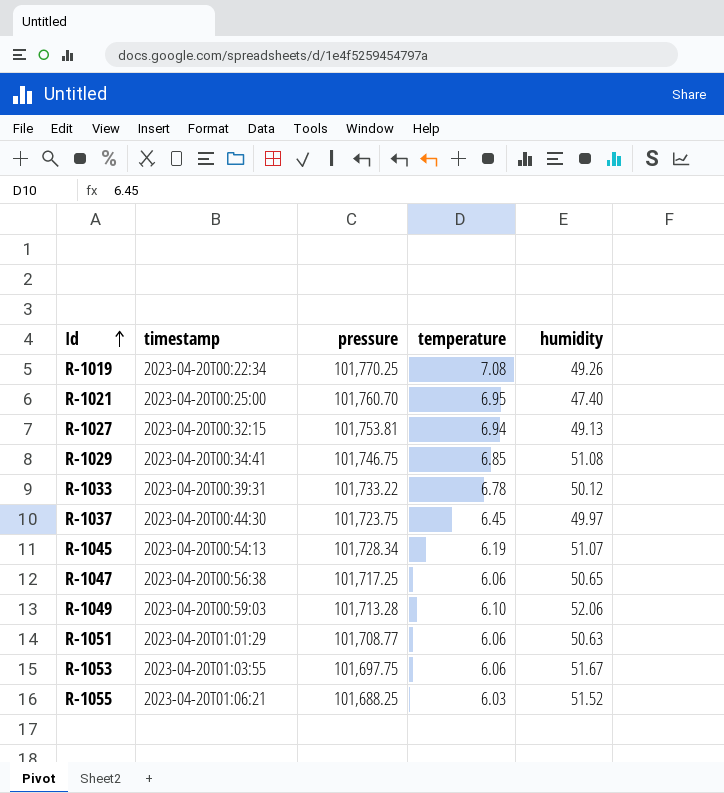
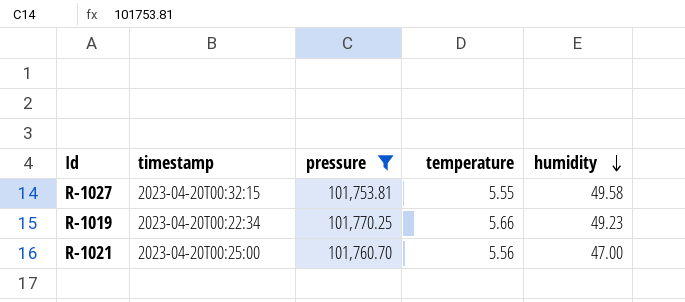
filter: none -> pressure >= 101,753.81
row order: Id ascending -> humidity descending
R-1027 | temperature: 6.94 -> 5.55
R-1027 | humidity: 49.13 -> 49.58
R-1019 | temperature: 7.08 -> 5.66
R-1019 | humidity: 49.26 -> 49.23
R-1021 | temperature: 6.95 -> 5.56
R-1021 | humidity: 47.40 -> 47.00

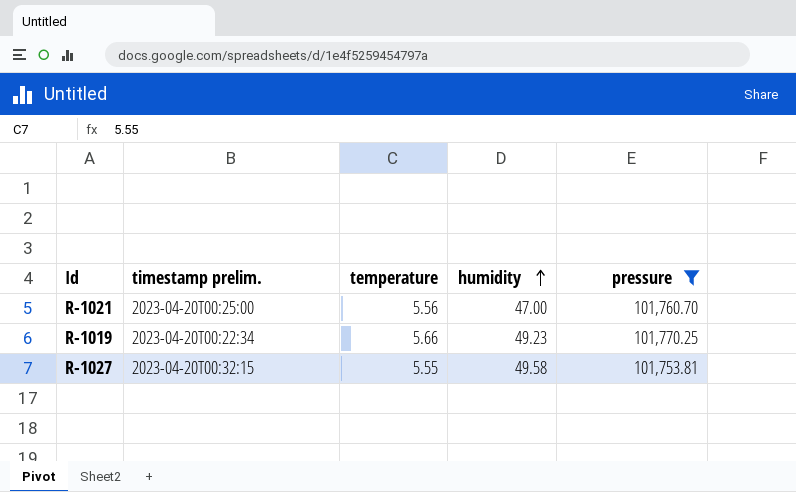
row order: humidity descending -> humidity ascending
column name: timestamp -> timestamp prelim.
column pressure | position: 3 -> 5

